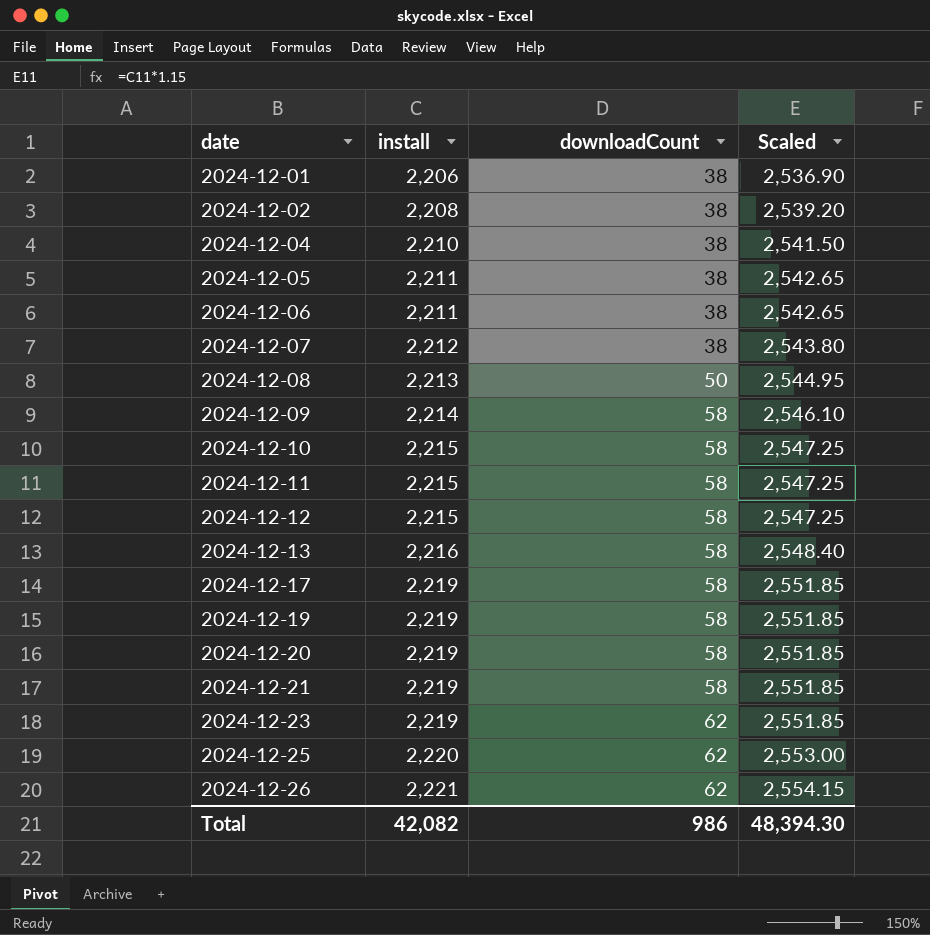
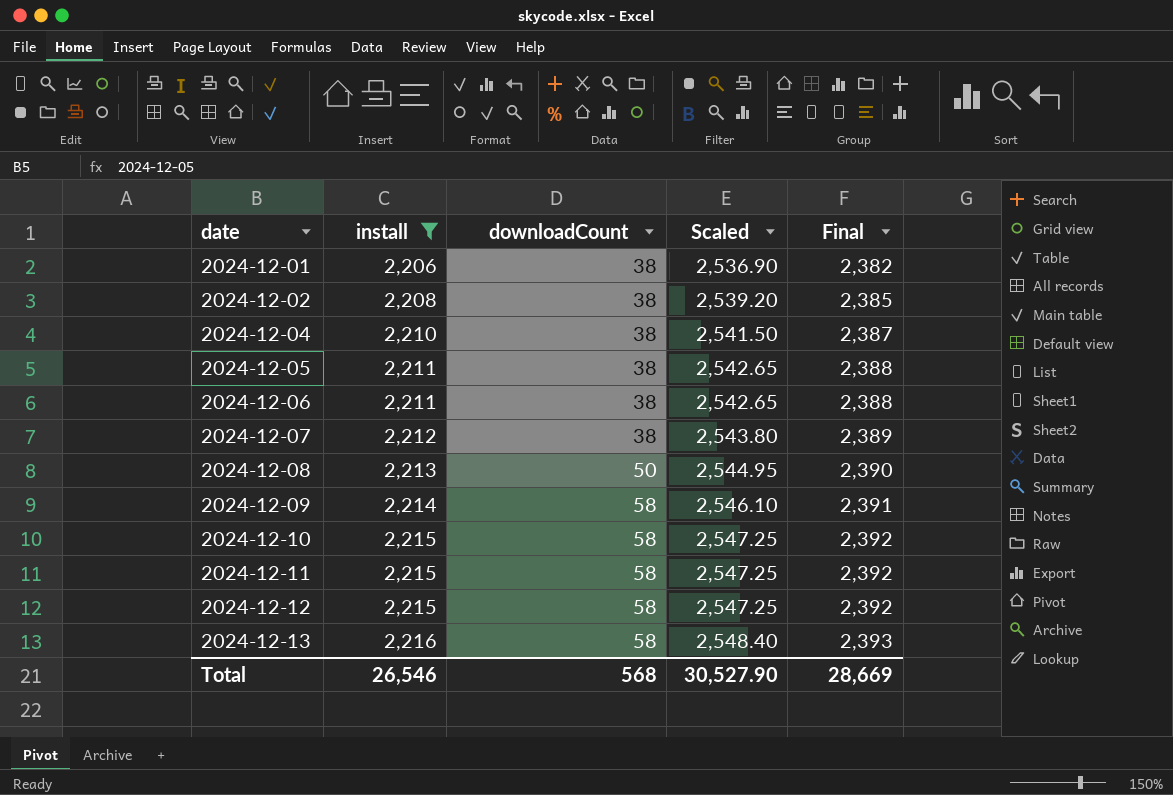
filter: none -> install <= 2,216
column Final | formula: none -> [install] * 1.08
Total | install: 42,082 -> 26,546
Total | downloadCount: 986 -> 568
Total | Scaled: 48,394.30 -> 30,527.90

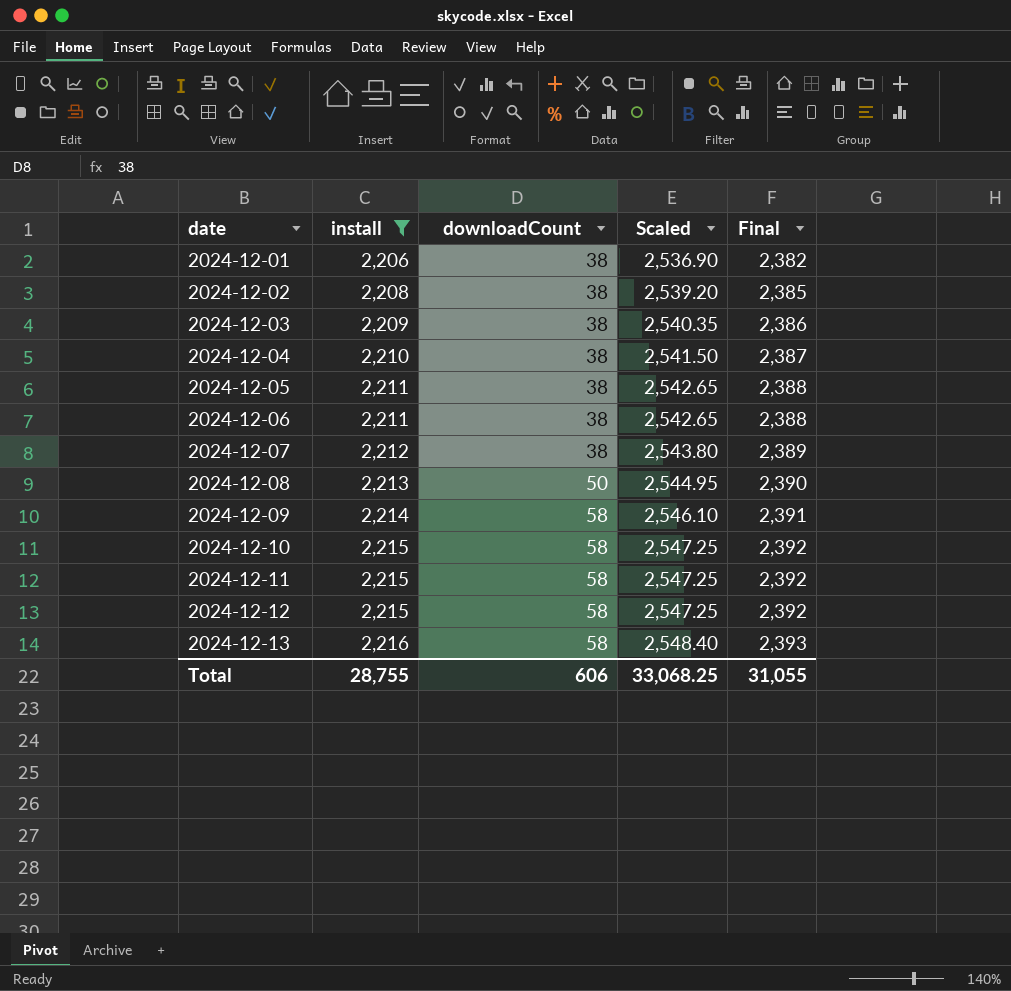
row 2024-12-03: none -> 2,209 | 38 | 2,540.35 | 2,386
Total | install: 26,546 -> 28,755
Total | downloadCount: 568 -> 606
Total | Scaled: 30,527.90 -> 33,068.25
Total | Final: 28,669 -> 31,055

